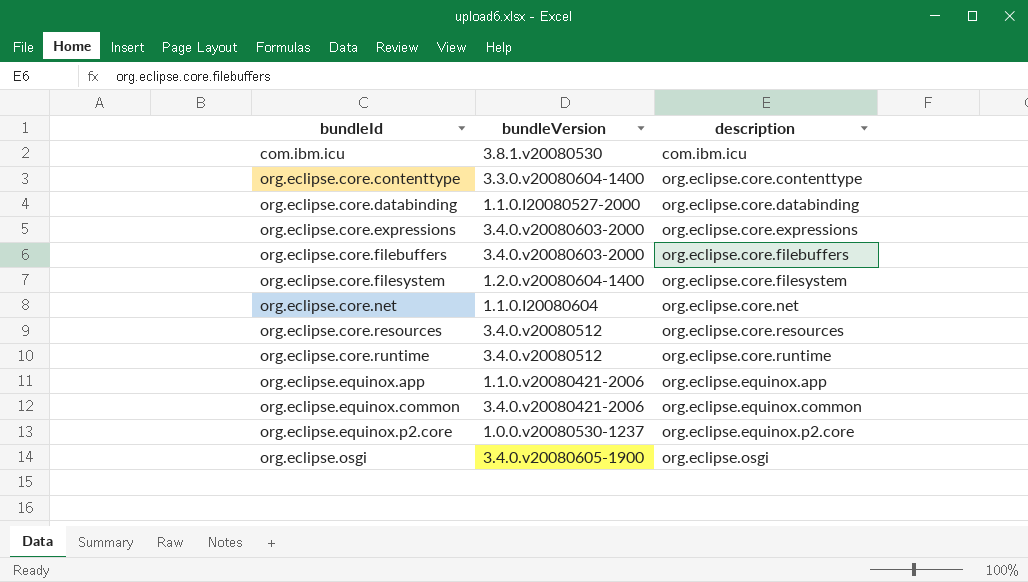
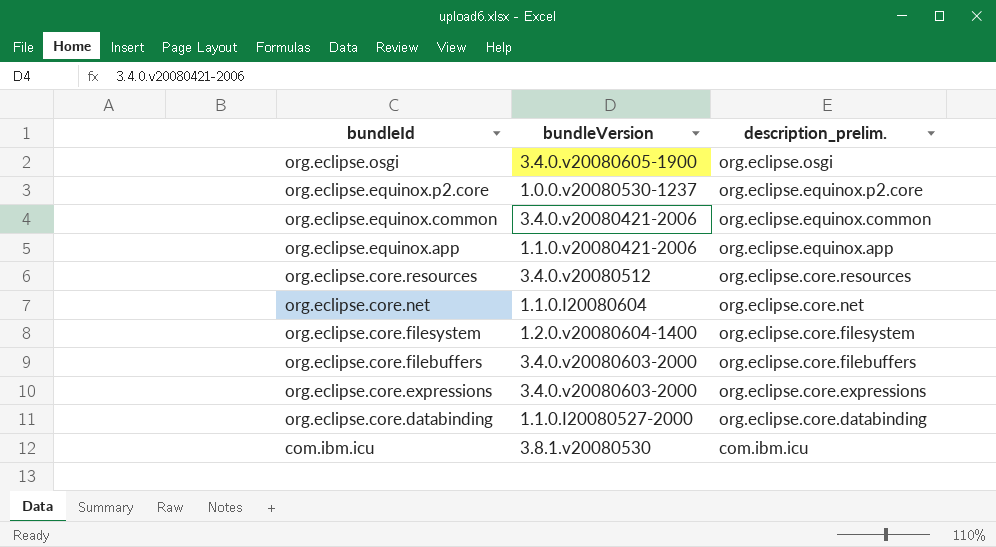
row order: bundleId ascending -> bundleId descending
column name: description -> description_prelim.
row org.eclipse.core.contenttype: 3.3.0.v20080604-1400 | org.eclipse.core.contenttype -> none
row org.eclipse.core.runtime: 3.4.0.v20080512 | org.eclipse.core.runtime -> none

